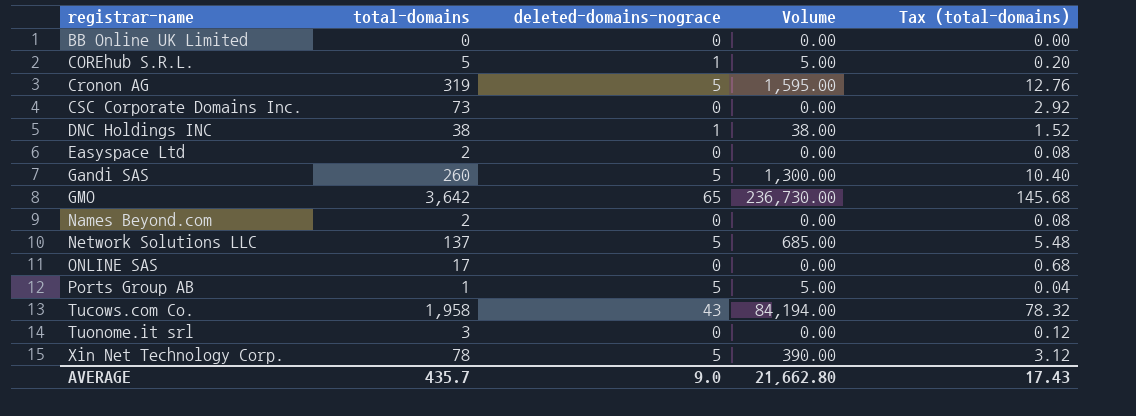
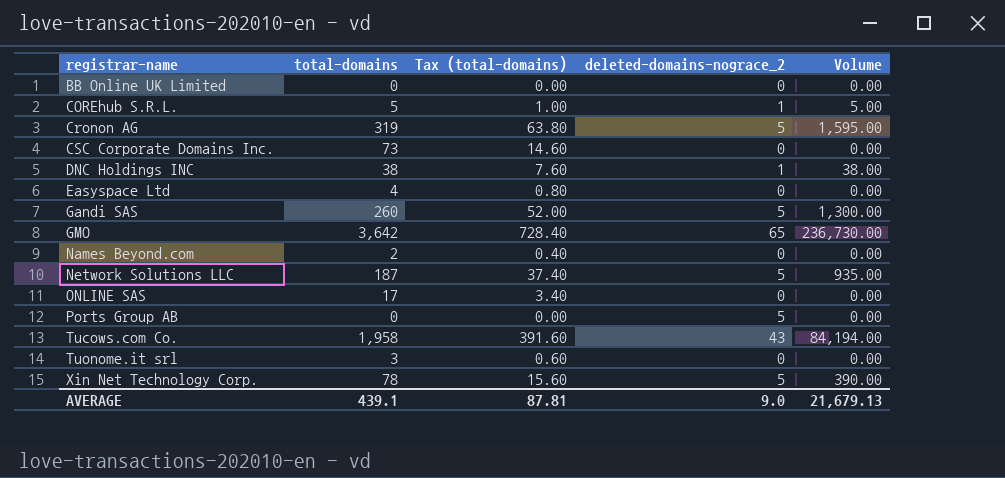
column Tax (total-domains) | formula: [total-domains] * 0.04 -> [total-domains] * 0.2
column Tax (total-domains) | position: 5 -> 3
column name: deleted-domains-nograce -> deleted-domains-nograce_2
Easyspace Ltd | total-domains: 2 -> 4
Network Solutions LLC | total-domains: 137 -> 187
Network Solutions LLC | Volume: 685.00 -> 935.00
Ports Group AB | total-domains: 1 -> 0
Ports Group AB | Volume: 5.00 -> 0.00
AVERAGE | total-domains: 435.7 -> 439.1
AVERAGE | Tax (total-domains): 17.43 -> 87.81
AVERAGE | Volume: 21,662.80 -> 21,679.13

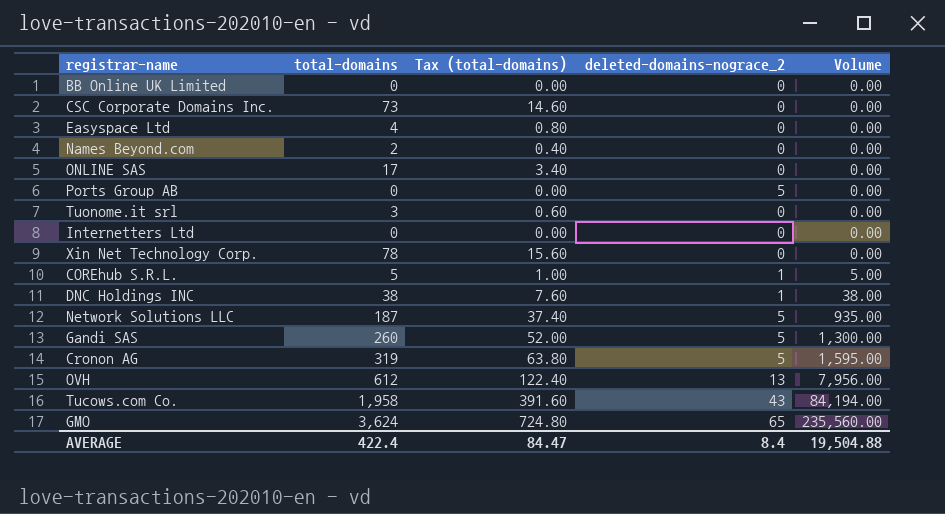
row order: registrar-name ascending -> Volume ascending
row Internetters Ltd: none -> 0 | 0.00 | 0 | 0.00
Xin Net Technology Corp. | deleted-domains-nograce_2: 5 -> 0
Xin Net Technology Corp. | Volume: 390.00 -> 0.00
row OVH: none -> 612 | 122.40 | 13 | 7,956.00
GMO | total-domains: 3,642 -> 3,624
GMO | Tax (total-domains): 728.40 -> 724.80
GMO | Volume: 236,730.00 -> 235,560.00
AVERAGE | total-domains: 439.1 -> 422.4
AVERAGE | Tax (total-domains): 87.81 -> 84.47
AVERAGE | deleted-domains-nograce_2: 9.0 -> 8.4
AVERAGE | Volume: 21,679.13 -> 19,504.88

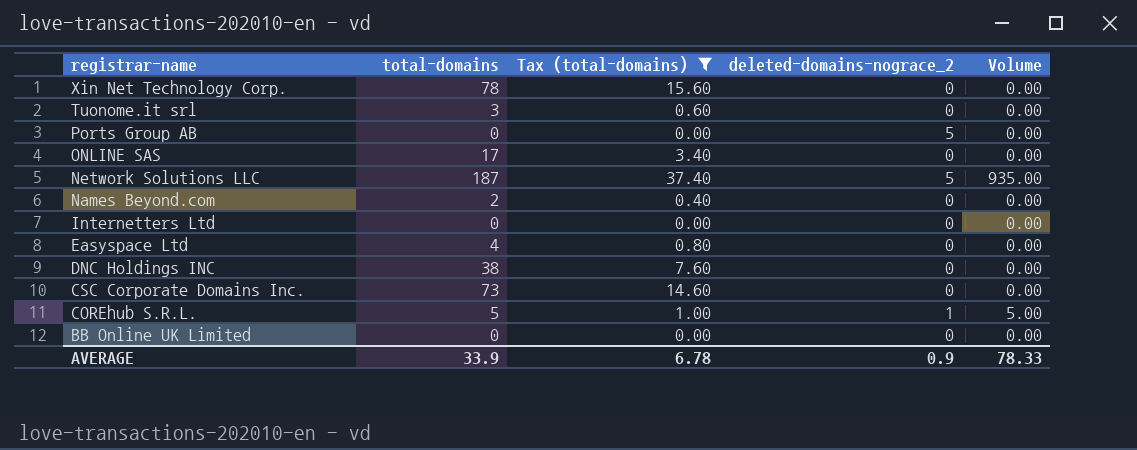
filter: none -> Tax (total-domains) <= 37.40
row order: Volume ascending -> registrar-name descending
DNC Holdings INC | deleted-domains-nograce_2: 1 -> 0
DNC Holdings INC | Volume: 38.00 -> 0.00
AVERAGE | total-domains: 422.4 -> 33.9
AVERAGE | Tax (total-domains): 84.47 -> 6.78
AVERAGE | deleted-domains-nograce_2: 8.4 -> 0.9
AVERAGE | Volume: 19,504.88 -> 78.33

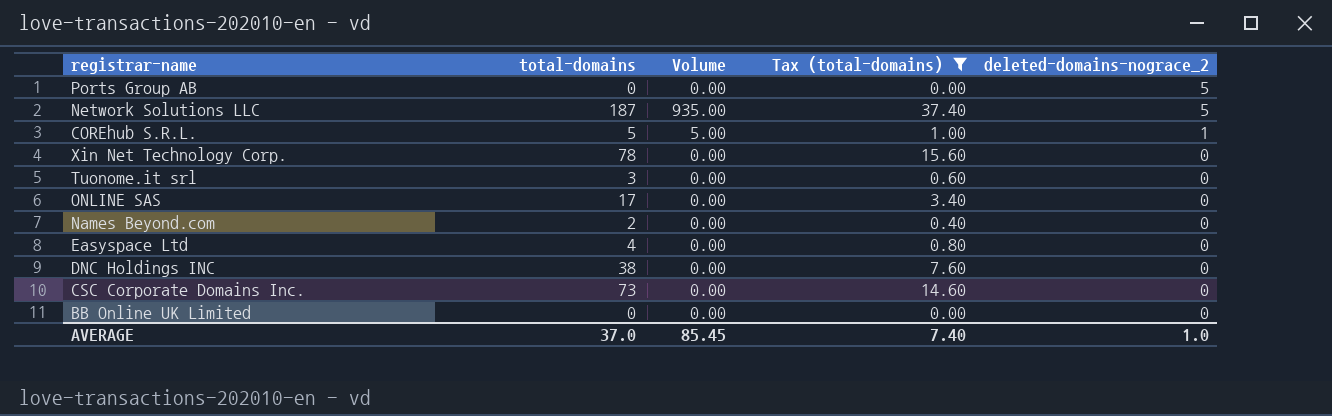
row order: registrar-name descending -> deleted-domains-nograce_2 descending
column Volume | position: 5 -> 3
row Internetters Ltd: 0 | 0.00 | 0 | 0.00 -> none
AVERAGE | total-domains: 33.9 -> 37.0
AVERAGE | Volume: 78.33 -> 85.45
AVERAGE | Tax (total-domains): 6.78 -> 7.40
AVERAGE | deleted-domains-nograce_2: 0.9 -> 1.0

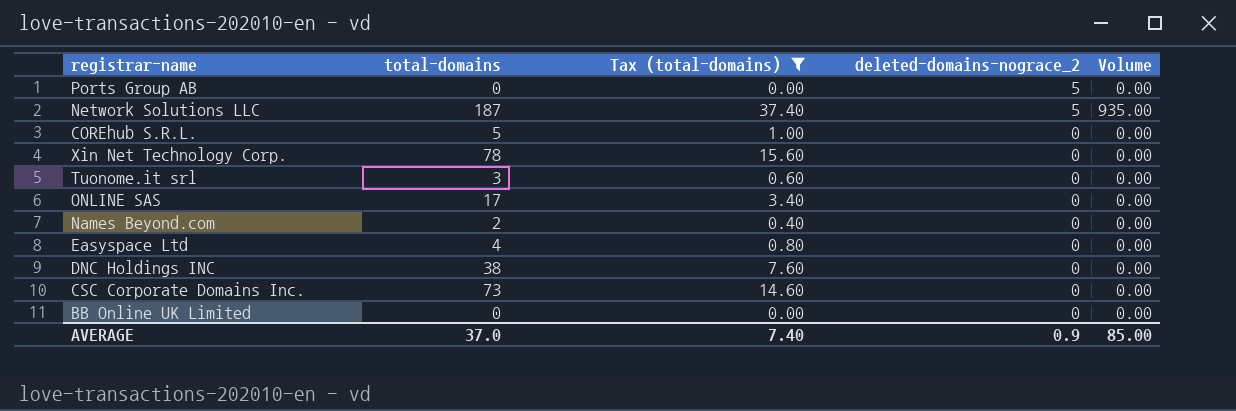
column Volume | position: 3 -> 5
COREhub S.R.L. | deleted-domains-nograce_2: 1 -> 0
COREhub S.R.L. | Volume: 5.00 -> 0.00
AVERAGE | deleted-domains-nograce_2: 1.0 -> 0.9
AVERAGE | Volume: 85.45 -> 85.00

